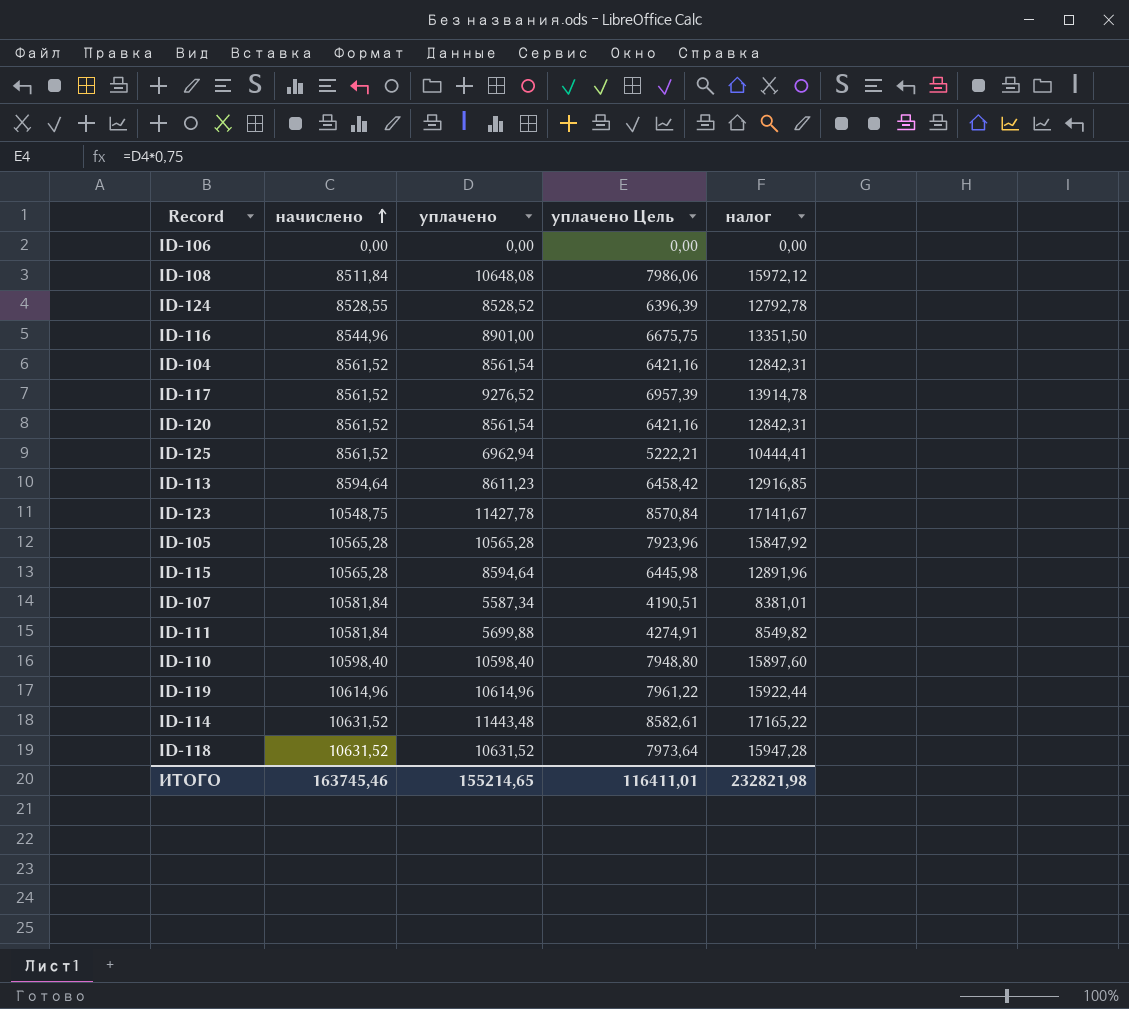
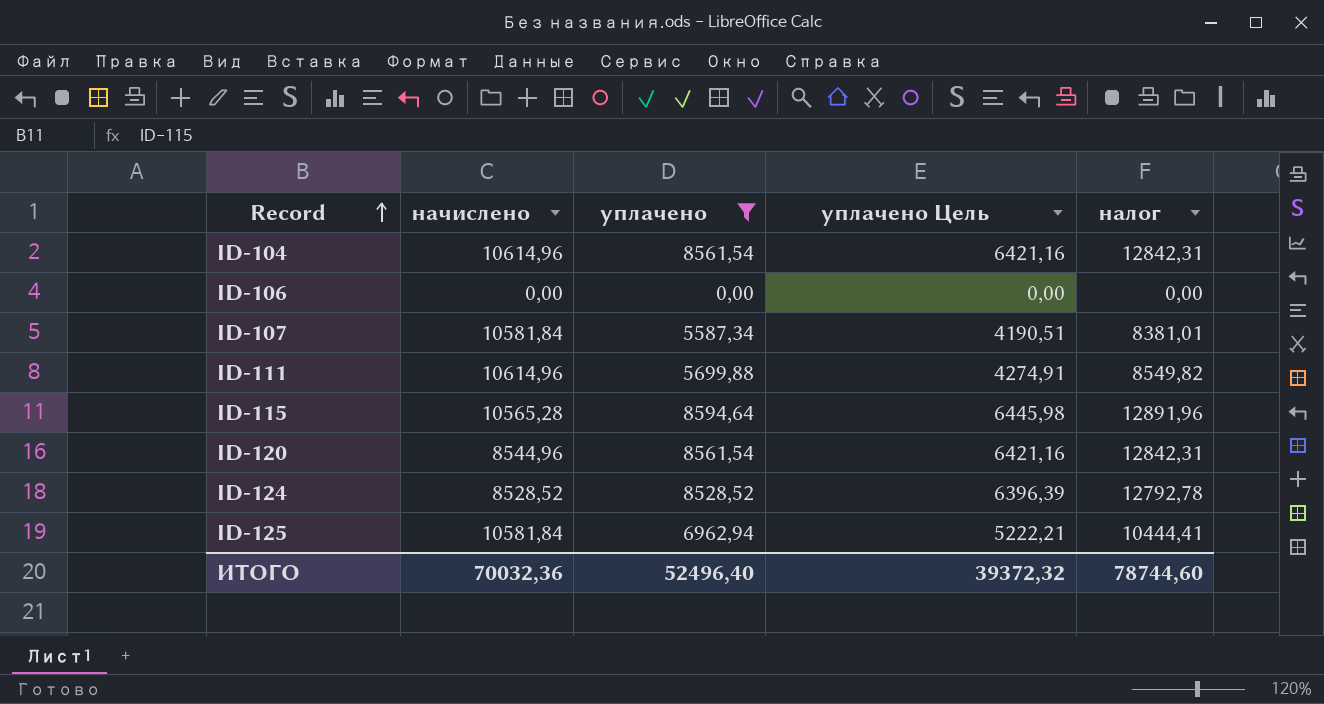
filter: none -> уплачено <= 8594,64
row order: начислено ascending -> Record ascending
ID-104 | начислено: 8561,52 -> 10614,96
ID-111 | начислено: 10581,84 -> 10614,96
ID-120 | начислено: 8561,52 -> 8544,96
ID-124 | начислено: 8528,55 -> 8528,52
ID-125 | начислено: 8561,52 -> 10581,84
ИТОГО | начислено: 163745,46 -> 70032,36
ИТОГО | уплачено: 155214,65 -> 52496,40
ИТОГО | уплачено Цель: 116411,01 -> 39372,32
ИТОГО | налог: 232821,98 -> 78744,60

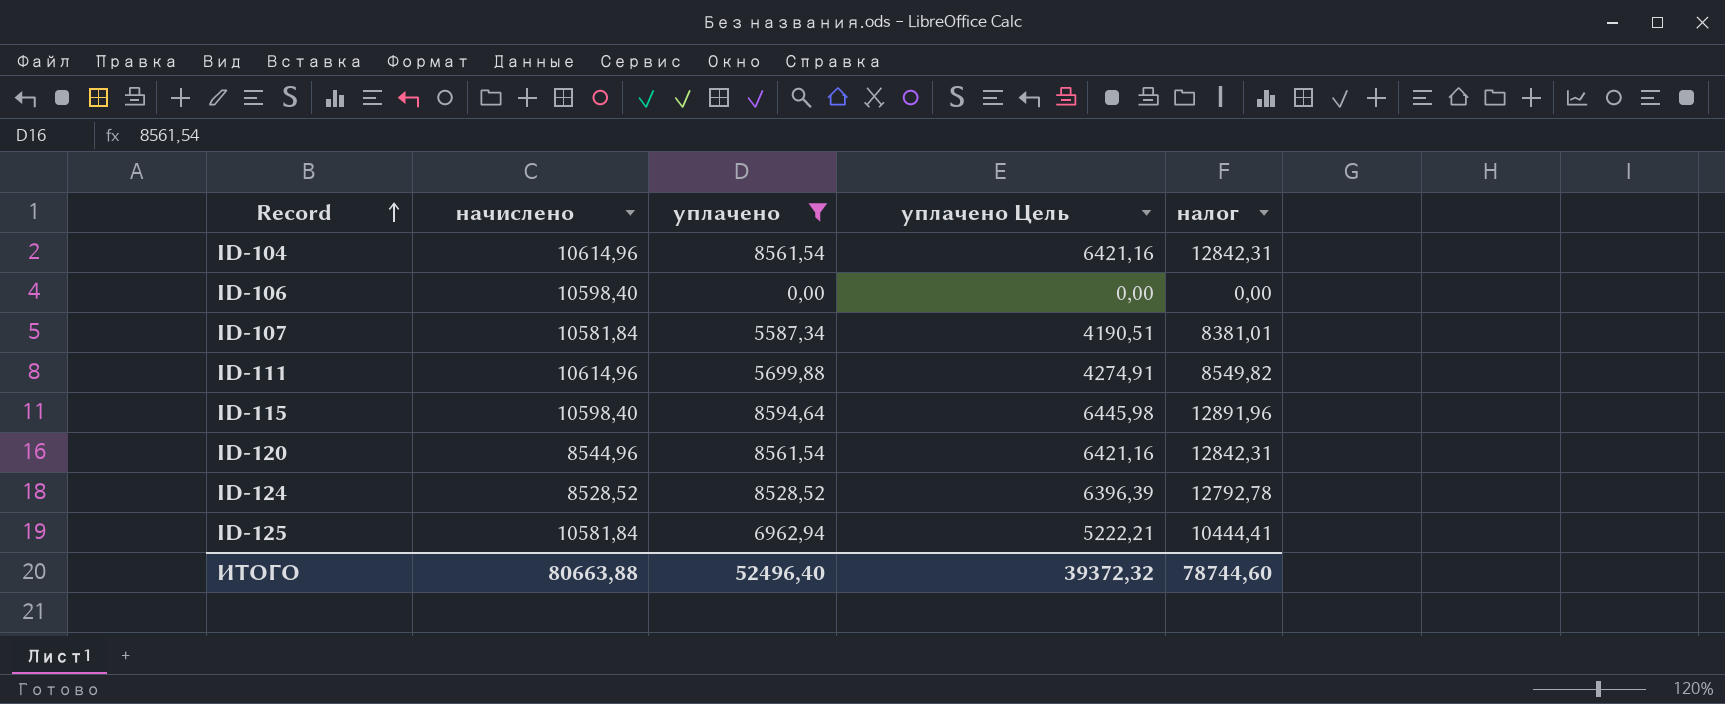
ID-106 | начислено: 0,00 -> 10598,40
ID-115 | начислено: 10565,28 -> 10598,40
ИТОГО | начислено: 70032,36 -> 80663,88

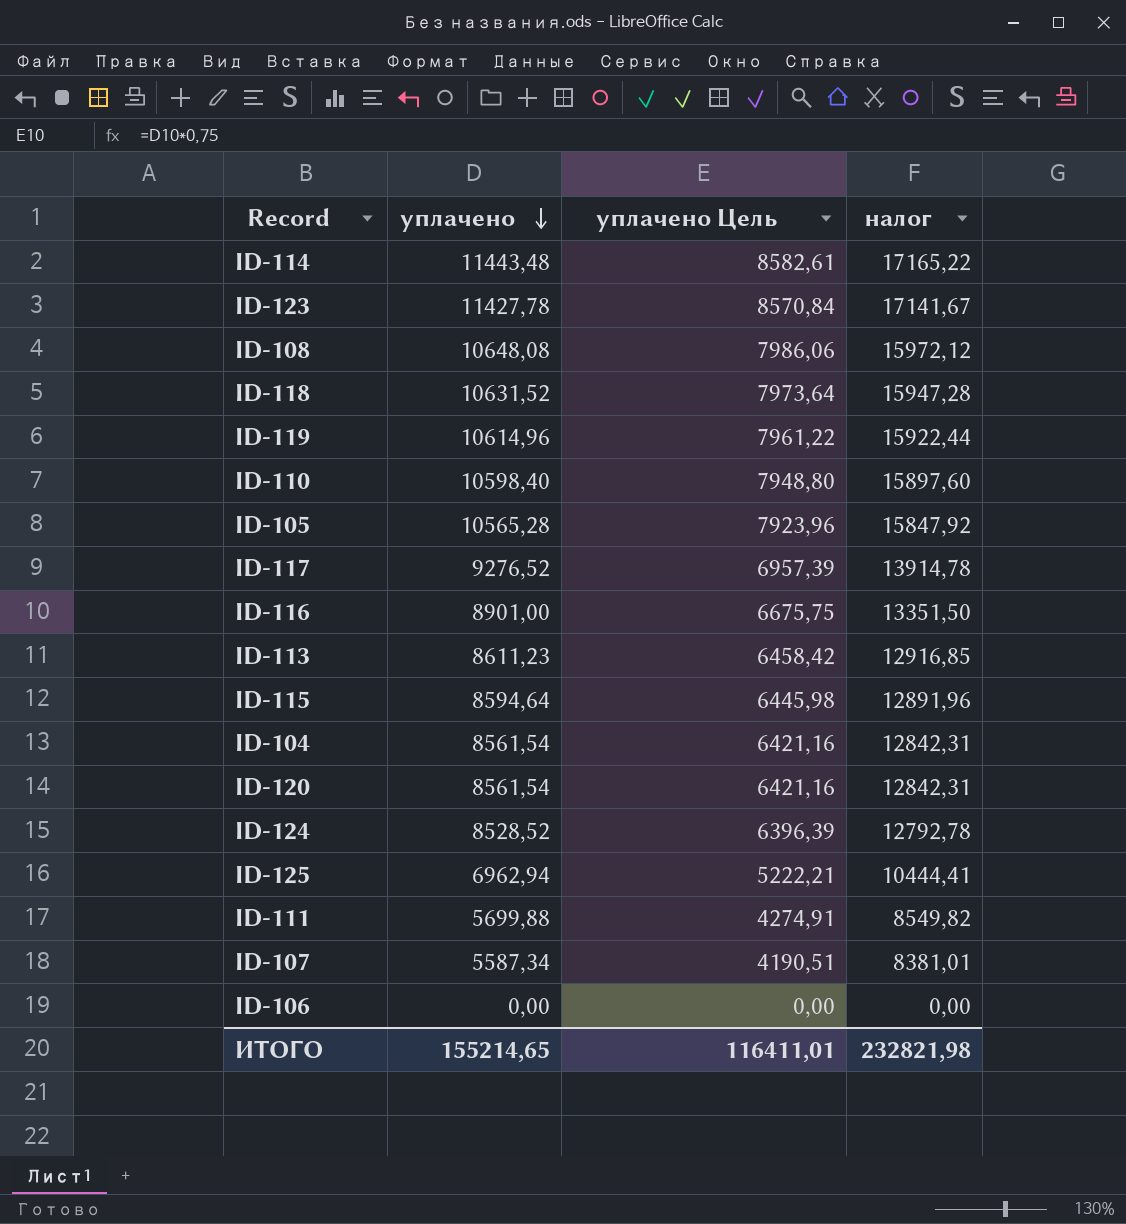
filter: уплачено <= 8594,64 -> none
row order: Record ascending -> уплачено descending
column начислено | position: 2 -> none
ИТОГО | уплачено: 52496,40 -> 155214,65
ИТОГО | уплачено Цель: 39372,32 -> 116411,01
ИТОГО | налог: 78744,60 -> 232821,98

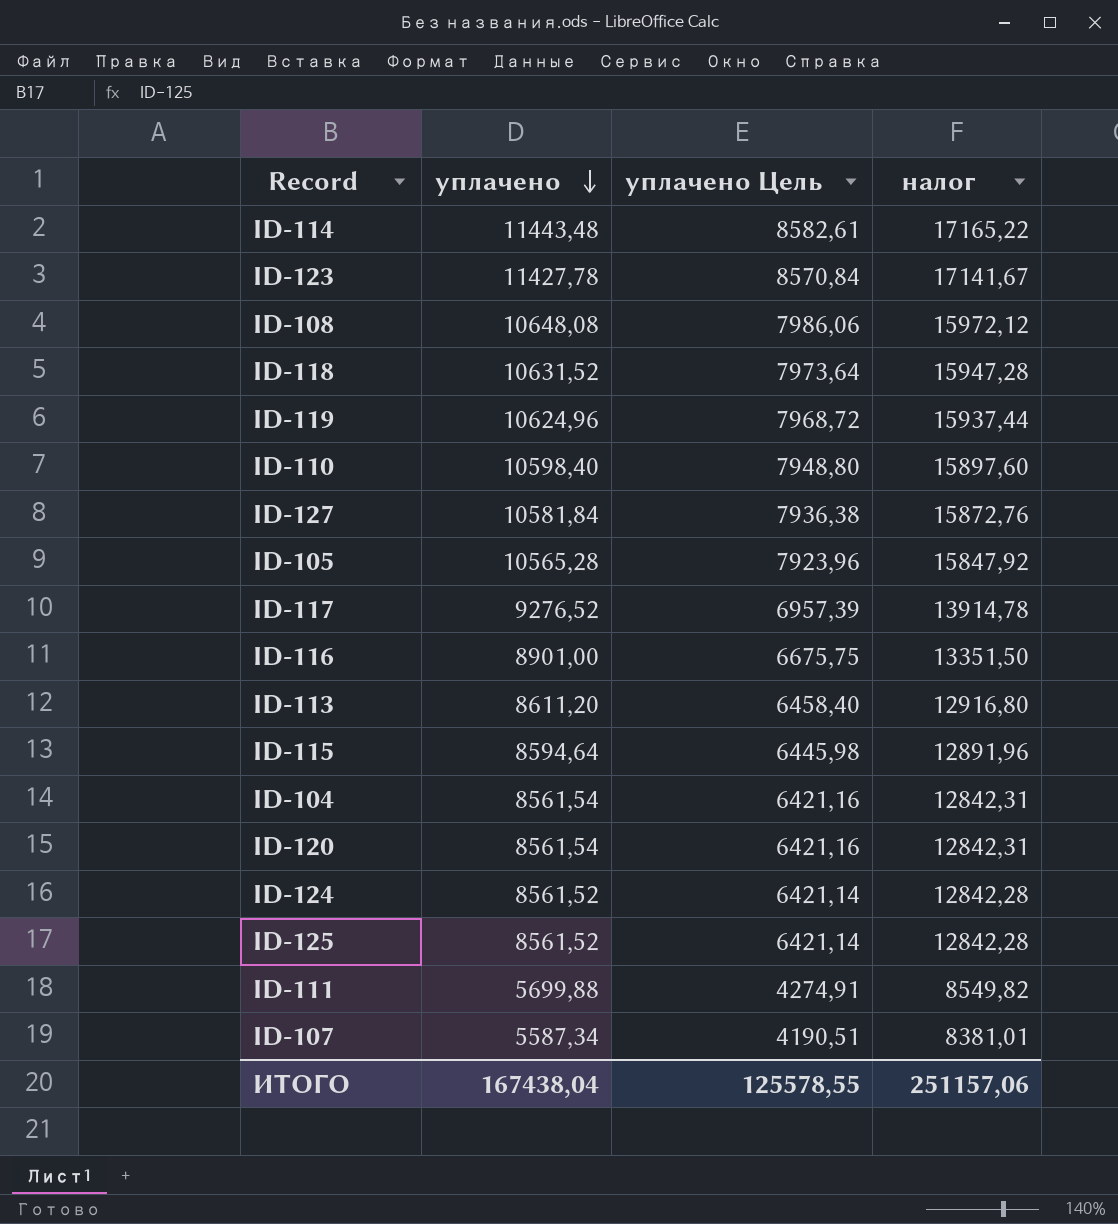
row ID-106: 0,00 | 0,00 | 0,00 -> none
ID-119 | уплачено: 10614,96 -> 10624,96
ID-119 | уплачено Цель: 7961,22 -> 7968,72
ID-119 | налог: 15922,44 -> 15937,44
row ID-127: none -> 10581,84 | 7936,38 | 15872,76
ID-113 | уплачено: 8611,23 -> 8611,20
ID-113 | уплачено Цель: 6458,42 -> 6458,40
ID-113 | налог: 12916,85 -> 12916,80
ID-124 | уплачено: 8528,52 -> 8561,52
ID-124 | уплачено Цель: 6396,39 -> 6421,14
ID-124 | налог: 12792,78 -> 12842,28
ID-125 | уплачено: 6962,94 -> 8561,52
ID-125 | уплачено Цель: 5222,21 -> 6421,14
ID-125 | налог: 10444,41 -> 12842,28
ИТОГО | уплачено: 155214,65 -> 167438,04
ИТОГО | уплачено Цель: 116411,01 -> 125578,55
ИТОГО | налог: 232821,98 -> 251157,06

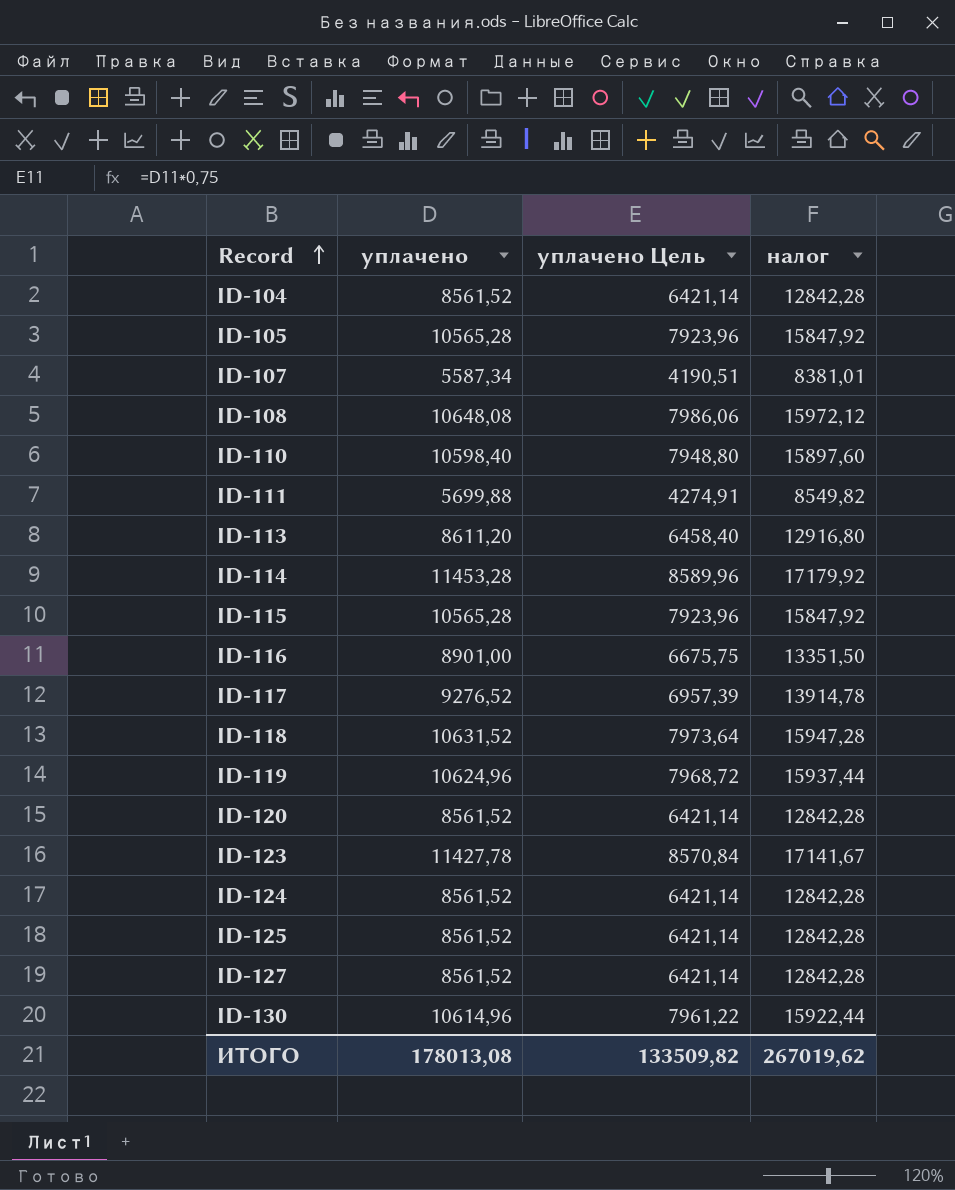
row order: уплачено descending -> Record ascending
ID-104 | уплачено: 8561,54 -> 8561,52
ID-104 | уплачено Цель: 6421,16 -> 6421,14
ID-104 | налог: 12842,31 -> 12842,28
ID-114 | уплачено: 11443,48 -> 11453,28
ID-114 | уплачено Цель: 8582,61 -> 8589,96
ID-114 | налог: 17165,22 -> 17179,92
ID-115 | уплачено: 8594,64 -> 10565,28
ID-115 | уплачено Цель: 6445,98 -> 7923,96
ID-115 | налог: 12891,96 -> 15847,92
ID-120 | уплачено: 8561,54 -> 8561,52
ID-120 | уплачено Цель: 6421,16 -> 6421,14
ID-120 | налог: 12842,31 -> 12842,28
ID-127 | уплачено: 10581,84 -> 8561,52
ID-127 | уплачено Цель: 7936,38 -> 6421,14
ID-127 | налог: 15872,76 -> 12842,28
row ID-130: none -> 10614,96 | 7961,22 | 15922,44
ИТОГО | уплачено: 167438,04 -> 178013,08
ИТОГО | уплачено Цель: 125578,55 -> 133509,82
ИТОГО | налог: 251157,06 -> 267019,62

